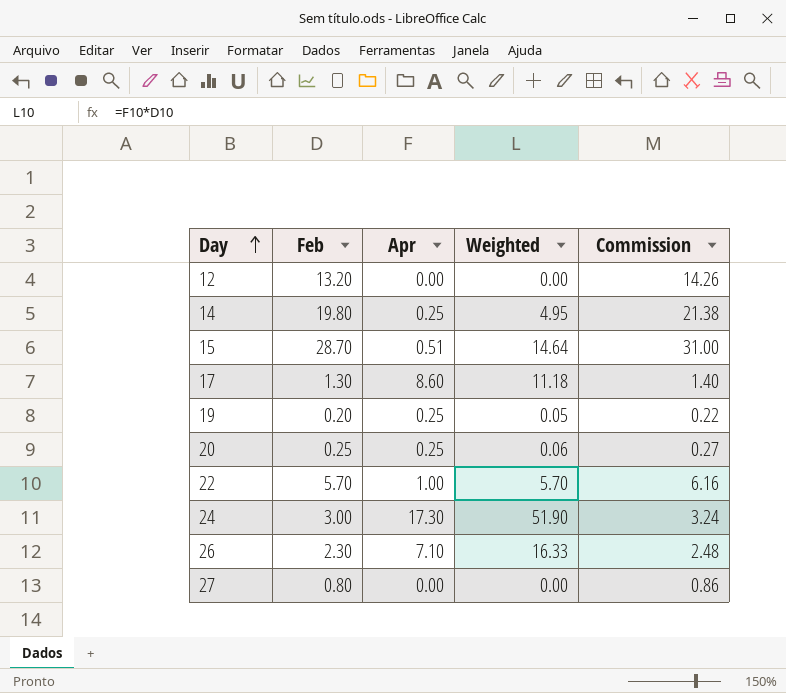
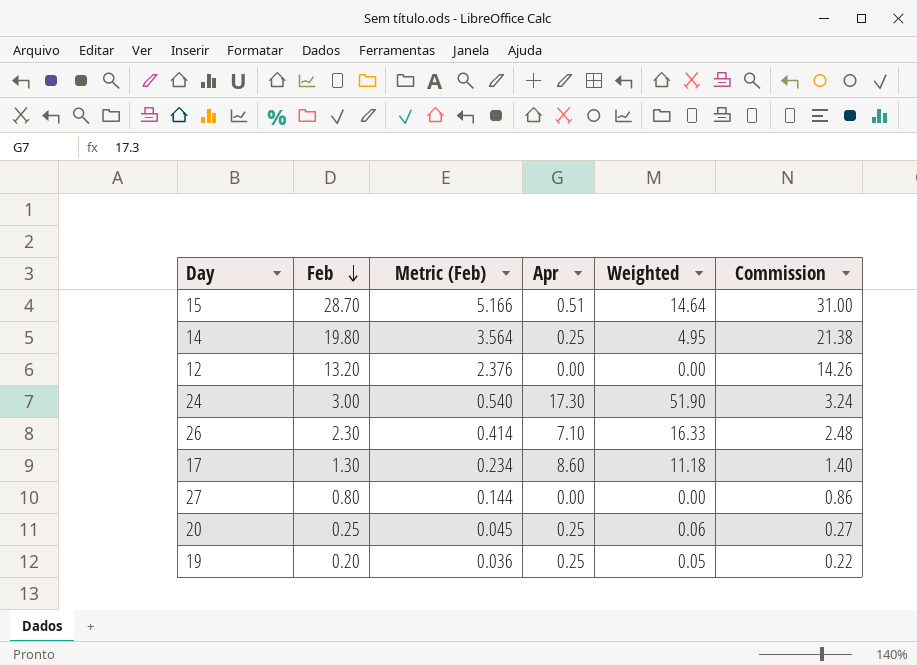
row order: Day ascending -> Feb descending
column Metric (Feb) | formula: none -> [Feb] * 0.18
row 22: 5.70 | 1.00 | 5.70 | 6.16 -> none

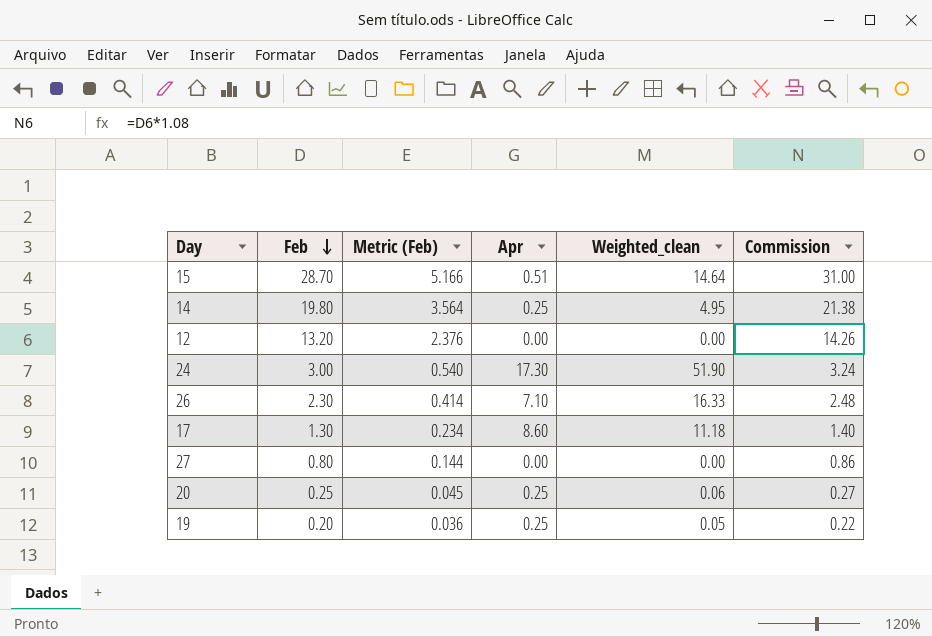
column name: Weighted -> Weighted_clean

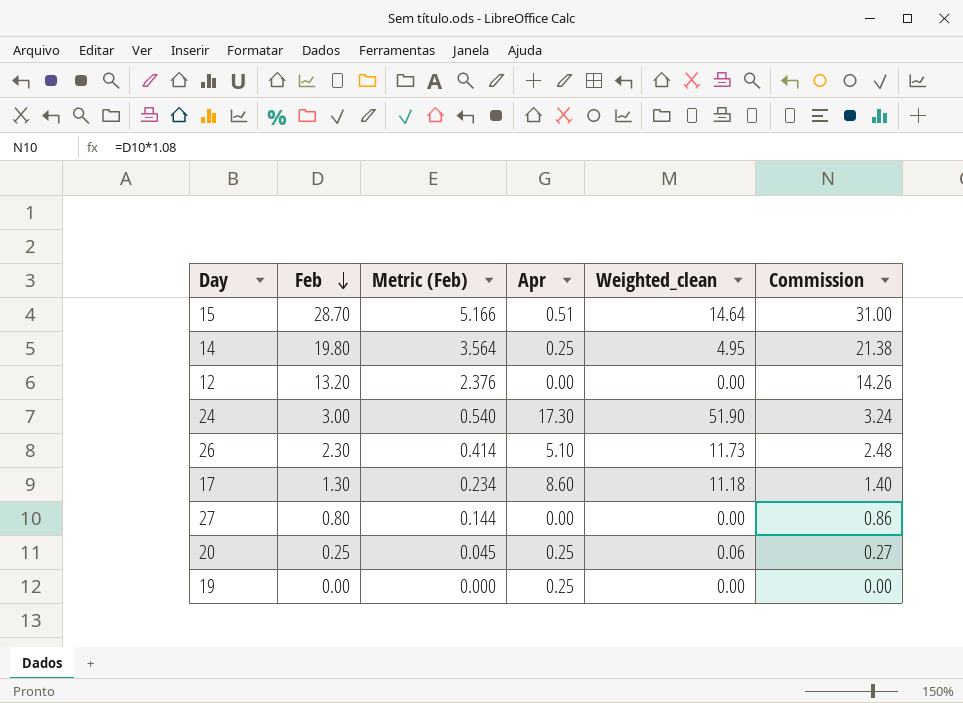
26 | Apr: 7.10 -> 5.10
26 | Weighted_clean: 16.33 -> 11.73
19 | Feb: 0.20 -> 0.00
19 | Metric (Feb): 0.036 -> 0.000
19 | Weighted_clean: 0.05 -> 0.00
19 | Commission: 0.22 -> 0.00

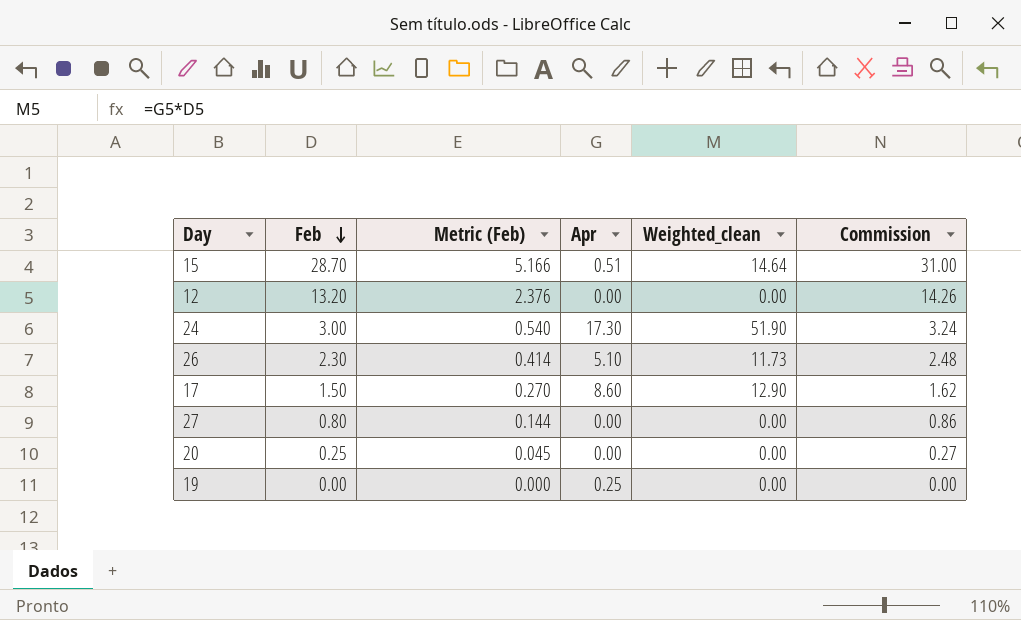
row 14: 19.80 | 3.564 | 0.25 | 4.95 | 21.38 -> none
17 | Feb: 1.30 -> 1.50
17 | Metric (Feb): 0.234 -> 0.270
17 | Weighted_clean: 11.18 -> 12.90
17 | Commission: 1.40 -> 1.62
20 | Apr: 0.25 -> 0.00
20 | Weighted_clean: 0.06 -> 0.00

